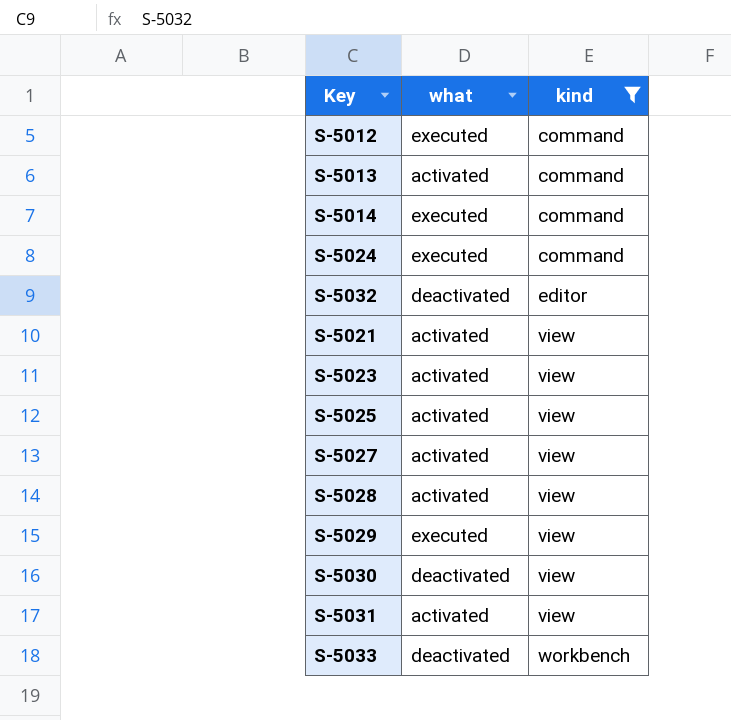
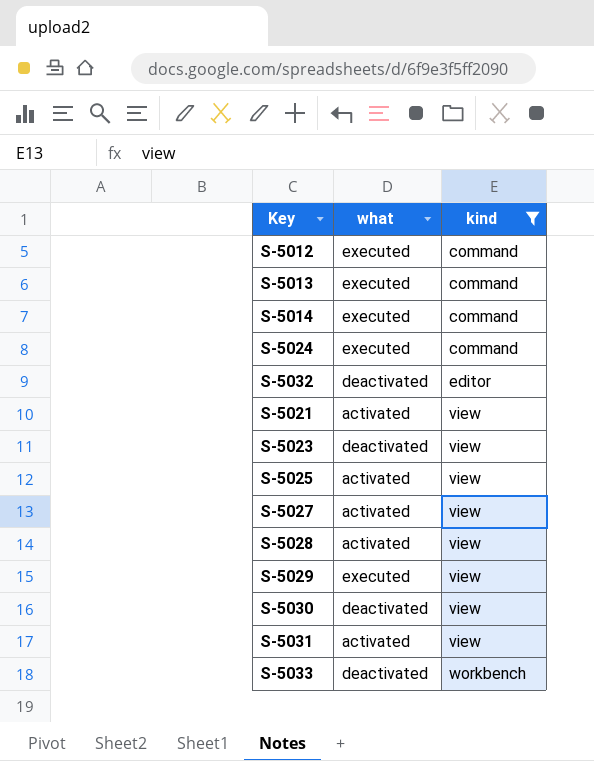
S-5013 | what: activated -> executed
S-5023 | what: activated -> deactivated

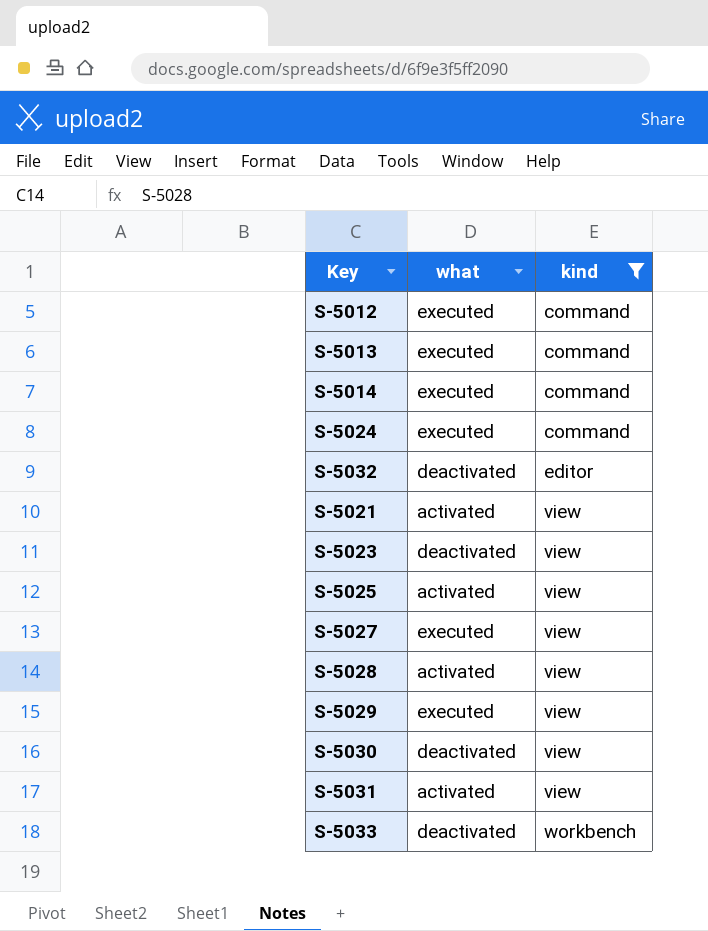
S-5027 | what: activated -> executed

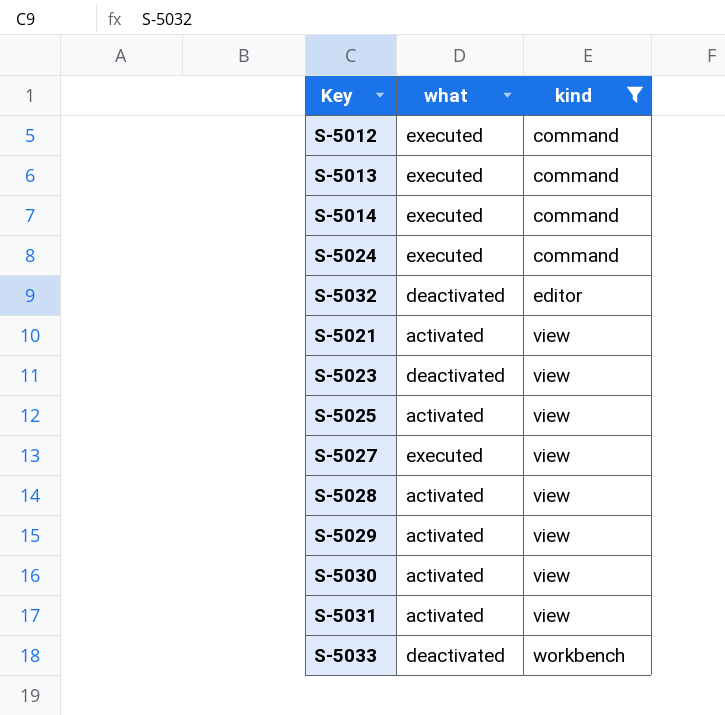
S-5029 | what: executed -> activated
S-5030 | what: deactivated -> activated

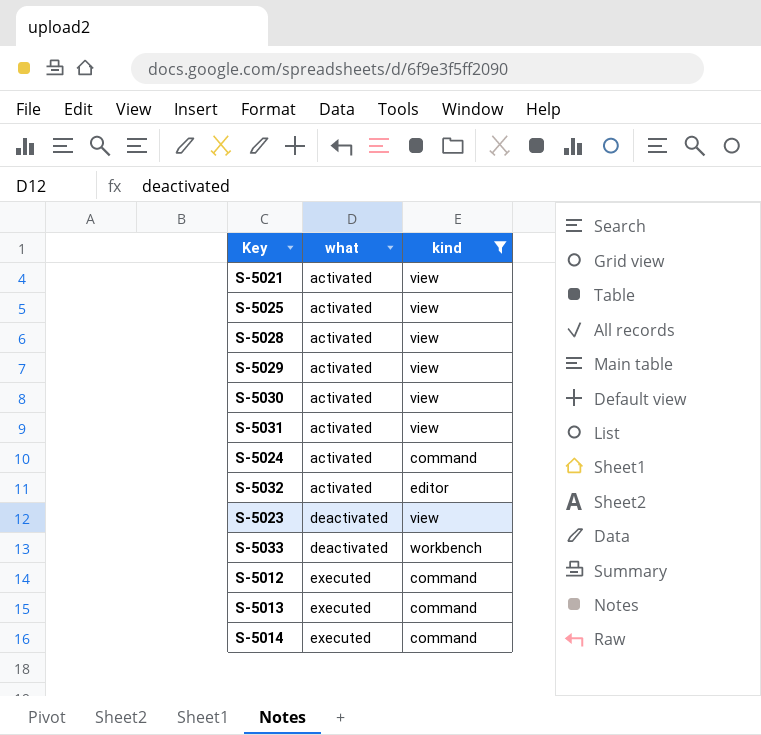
row order: kind ascending -> what ascending
row S-5027: executed | view -> none
S-5024 | what: executed -> activated
S-5032 | what: deactivated -> activated

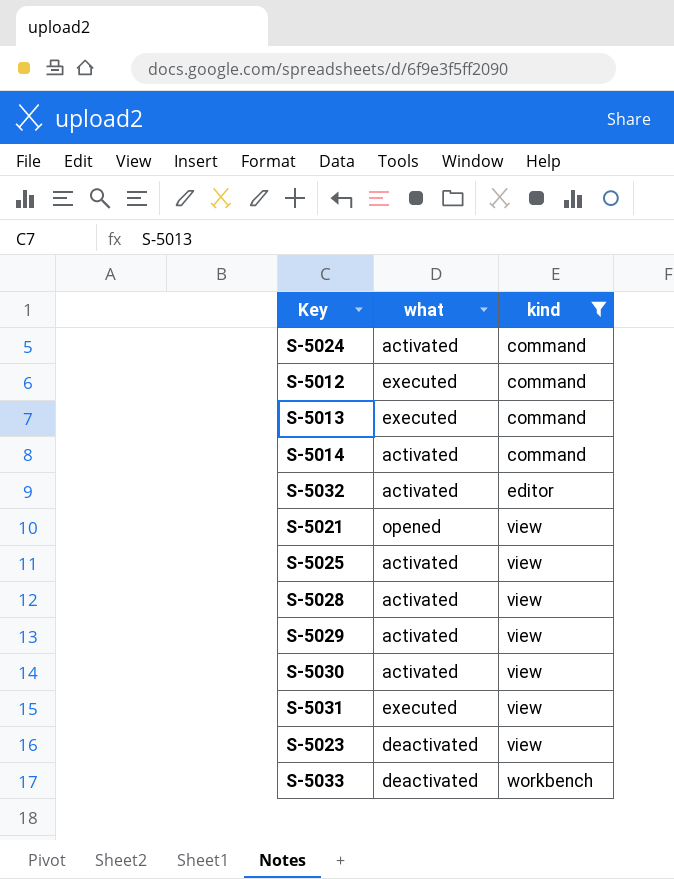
row order: what ascending -> kind ascending
S-5014 | what: executed -> activated
S-5021 | what: activated -> opened
S-5031 | what: activated -> executed

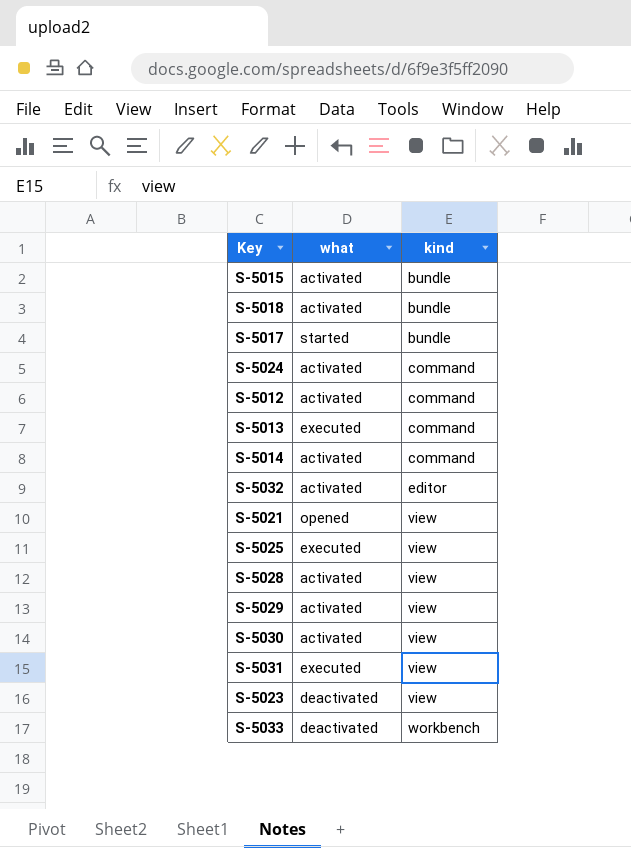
filter: kind != bundle -> none
S-5012 | what: executed -> activated
S-5025 | what: activated -> executed

